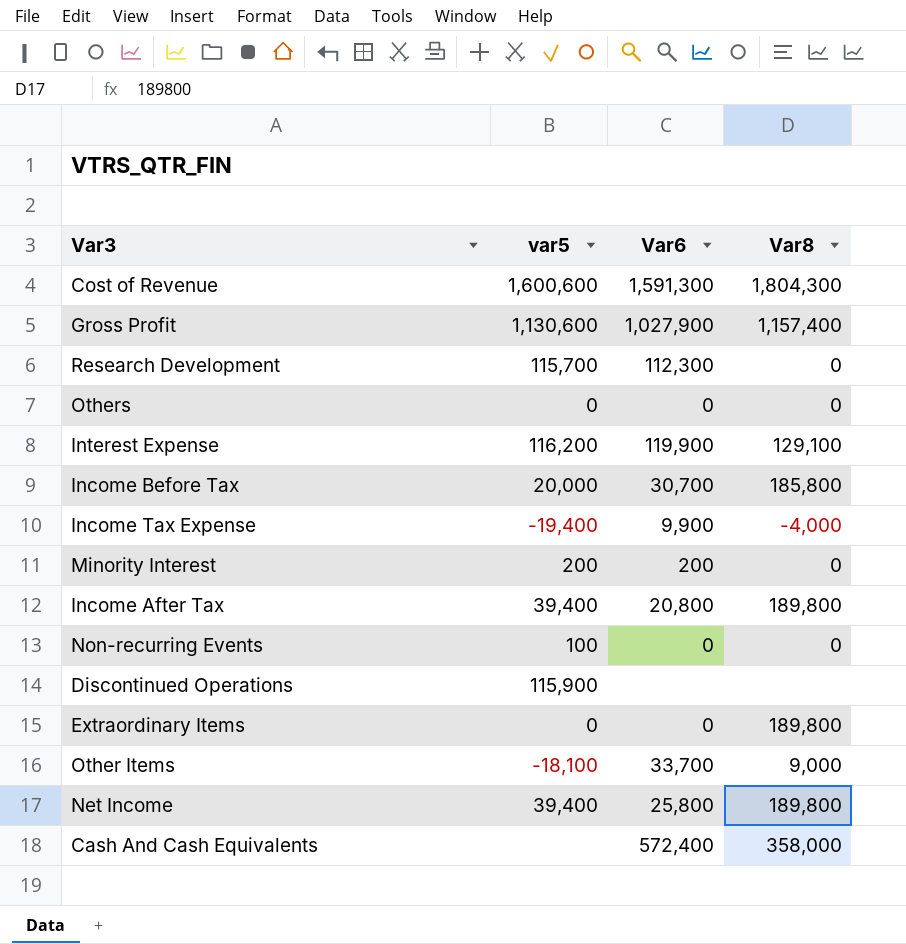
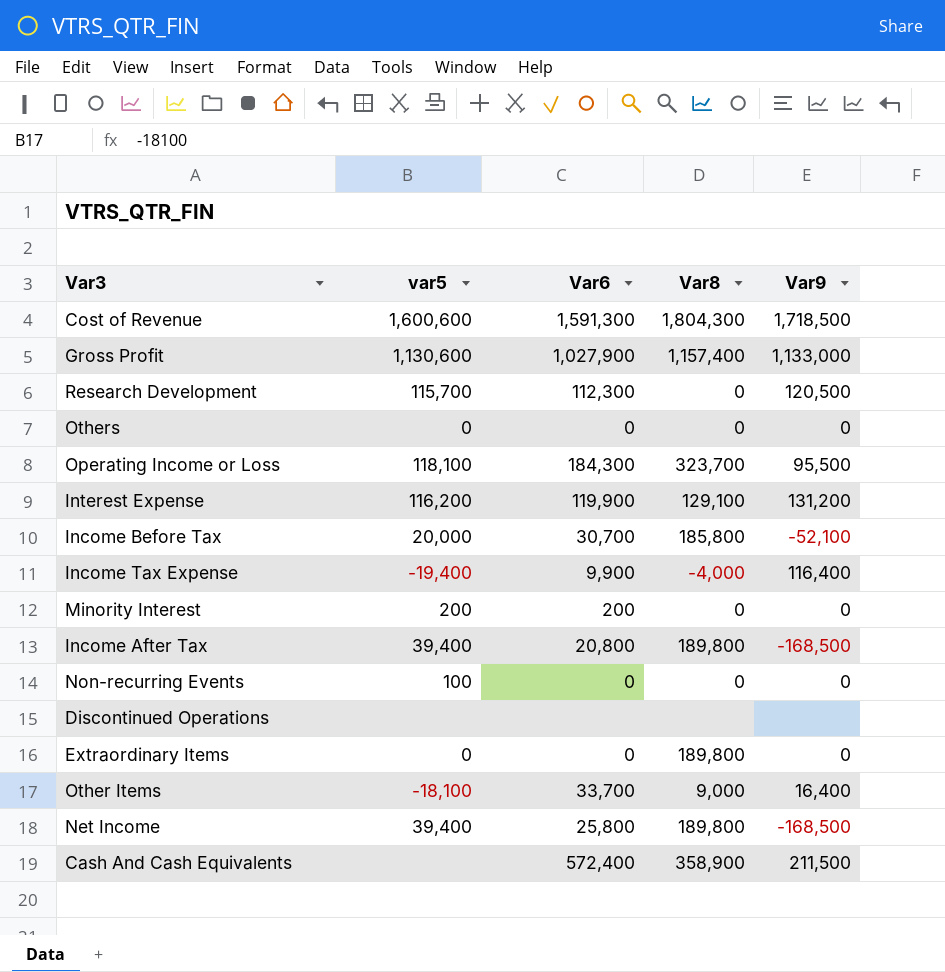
column Var9 | position: none -> 5
row Operating Income or Loss: none -> 118,100 | 184,300 | 323,700 | 95,500
Discontinued Operations | var5: 115,900 -> none
Cash And Cash Equivalents | Var8: 358,000 -> 358,900

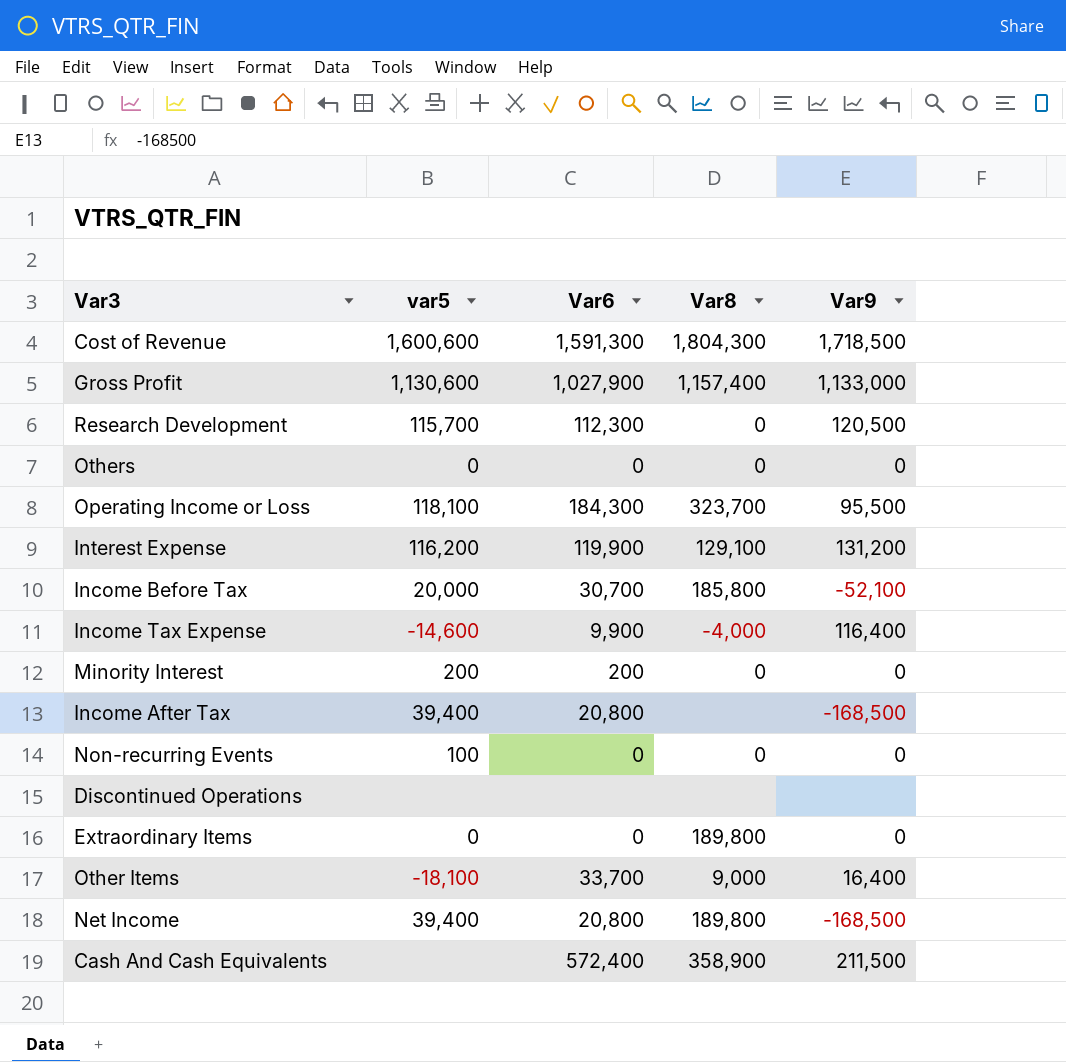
Income Tax Expense | var5: -19,400 -> -14,600
Income After Tax | Var8: 189,800 -> none
Net Income | Var6: 25,800 -> 20,800

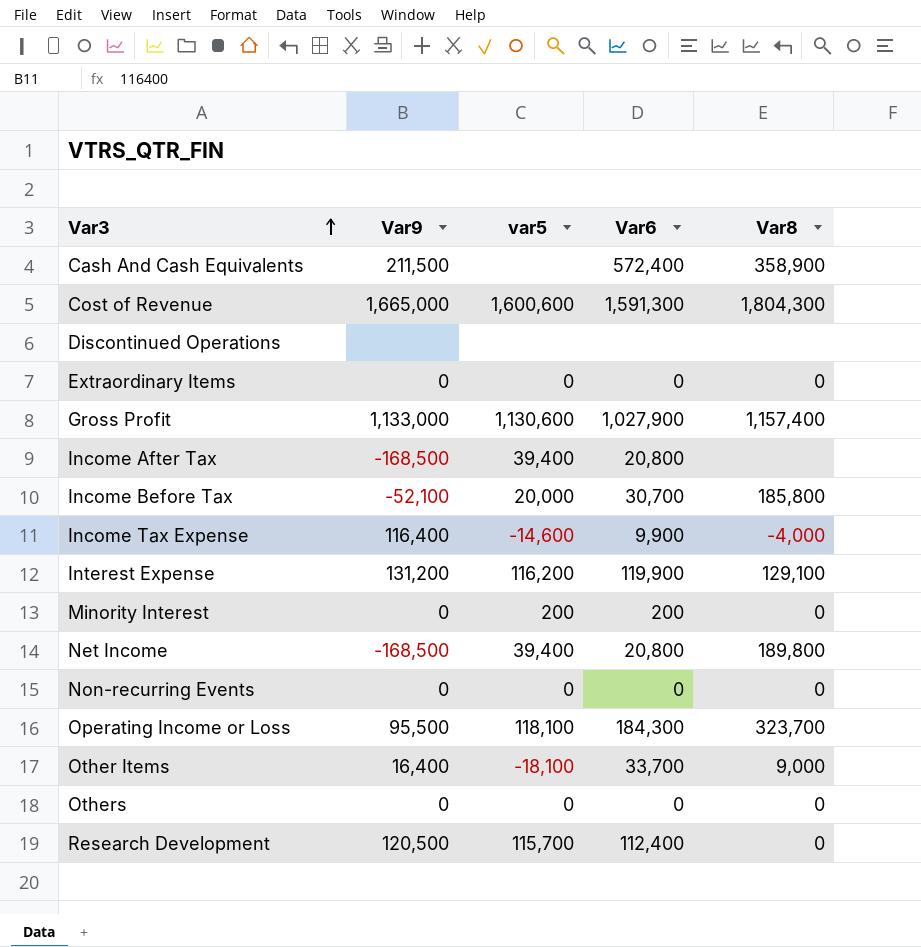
row order: none -> Var3 ascending
column Var9 | position: 5 -> 2
Cost of Revenue | Var9: 1,718,500 -> 1,665,000
Extraordinary Items | Var8: 189,800 -> 0
Non-recurring Events | var5: 100 -> 0
Research Development | Var6: 112,300 -> 112,400

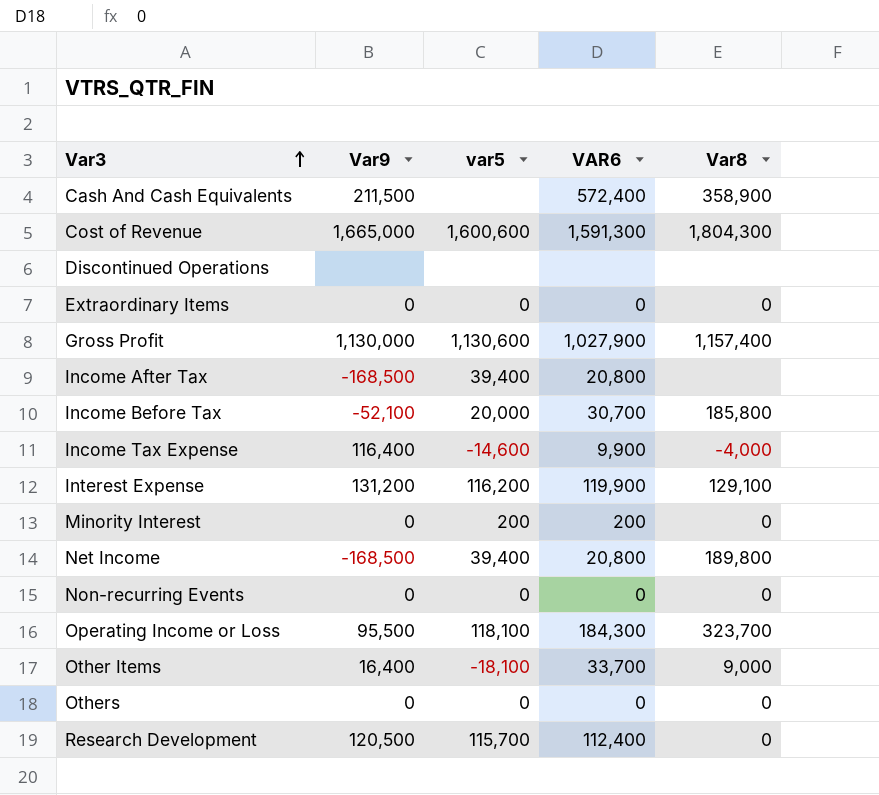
column name: Var6 -> VAR6
Gross Profit | Var9: 1,133,000 -> 1,130,000

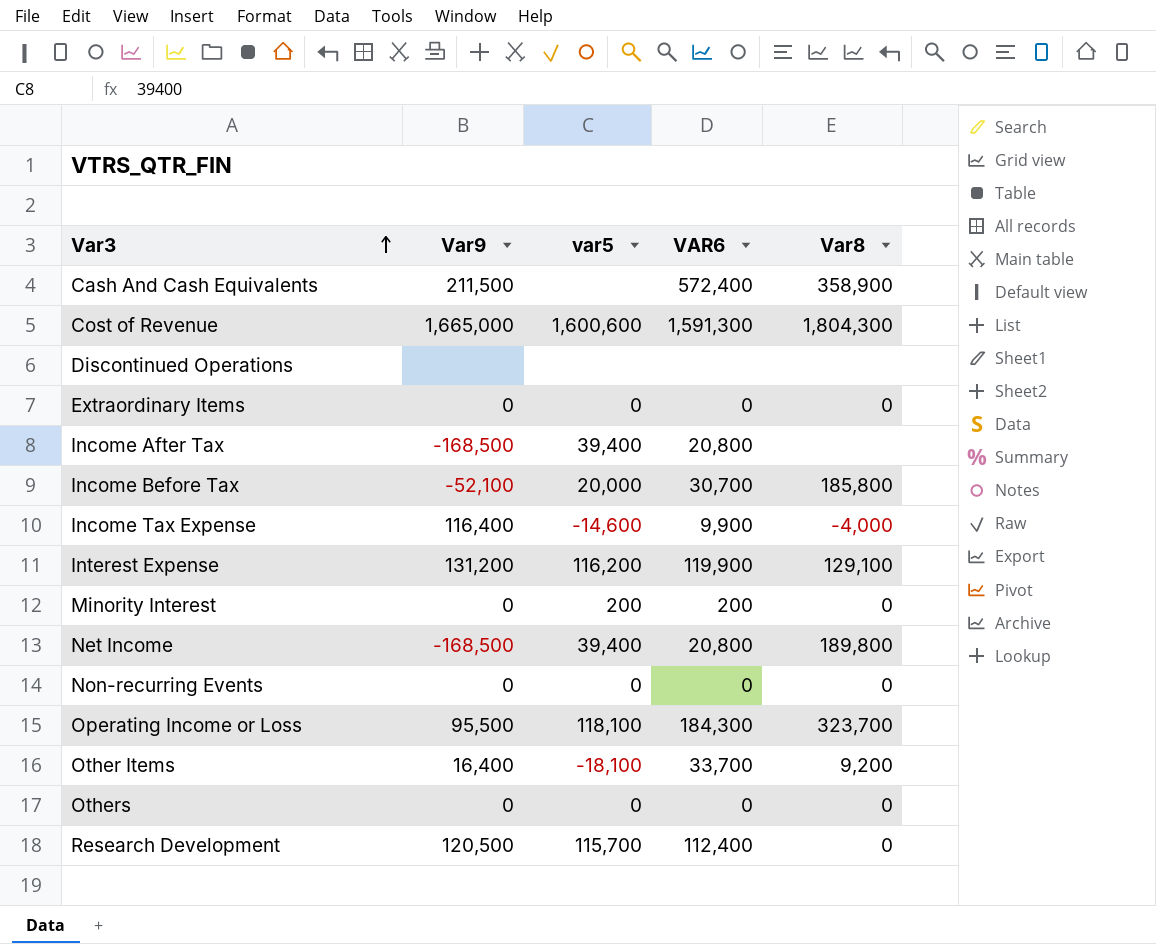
row Gross Profit: 1,130,000 | 1,130,600 | 1,027,900 | 1,157,400 -> none
Other Items | Var8: 9,000 -> 9,200

